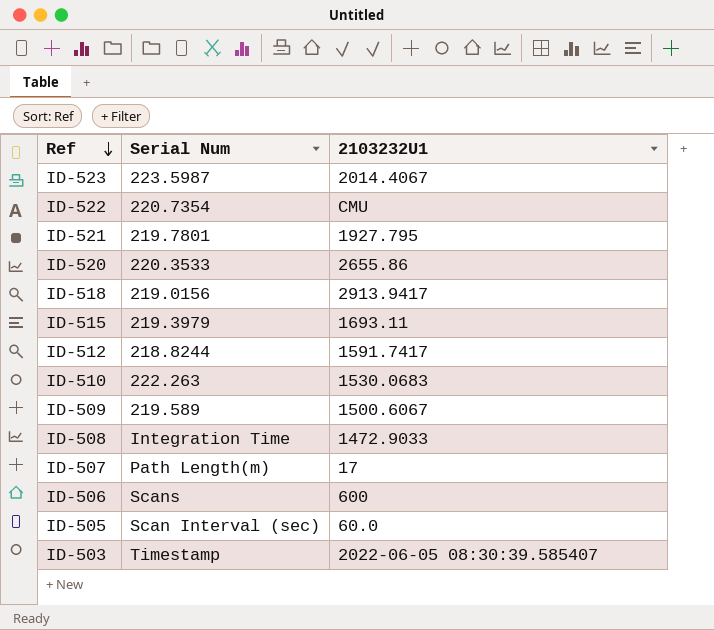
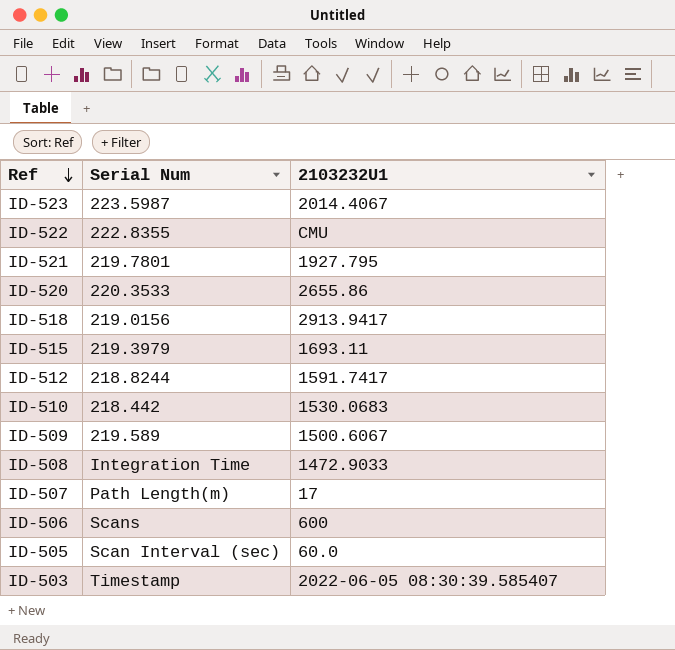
ID-522 | Serial Num: 220.7354 -> 222.8355
ID-510 | Serial Num: 222.263 -> 218.442

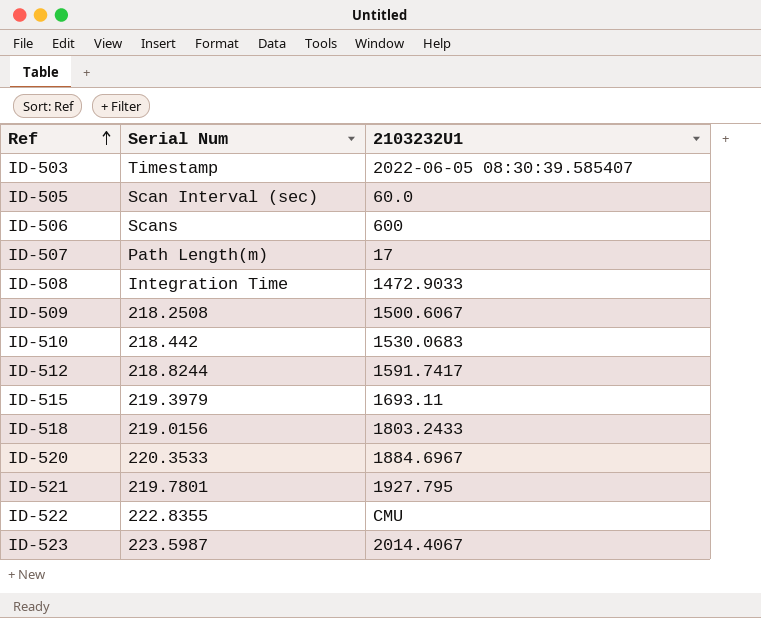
row order: Ref descending -> Ref ascending
ID-509 | Serial Num: 219.589 -> 218.2508
ID-518 | 2103232U1: 2913.9417 -> 1803.2433
ID-520 | 2103232U1: 2655.86 -> 1884.6967

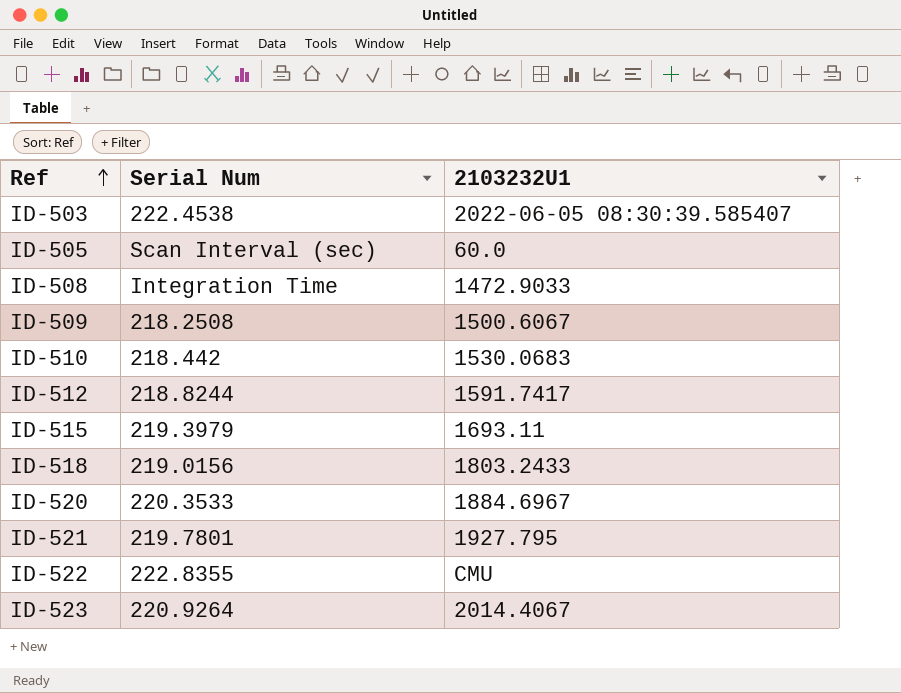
row ID-506: Scans | 600 -> none
row ID-507: Path Length(m) | 17 -> none
ID-503 | Serial Num: Timestamp -> 222.4538
ID-523 | Serial Num: 223.5987 -> 220.9264

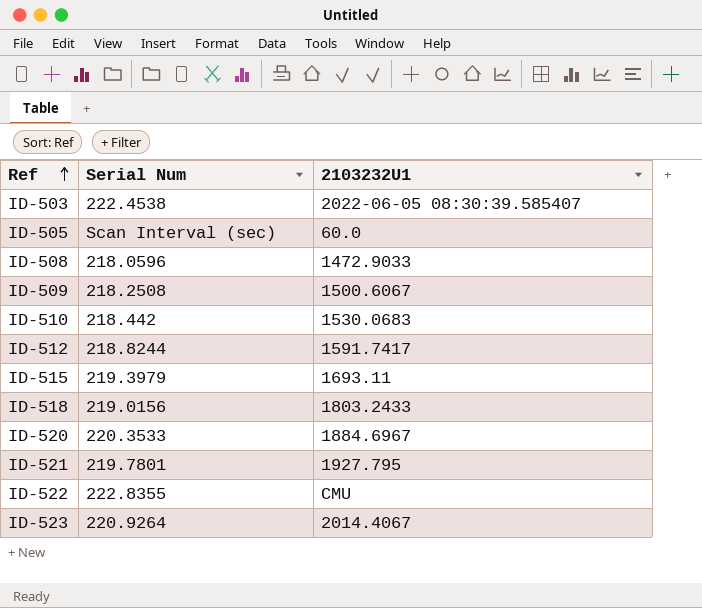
ID-508 | Serial Num: Integration Time -> 218.0596

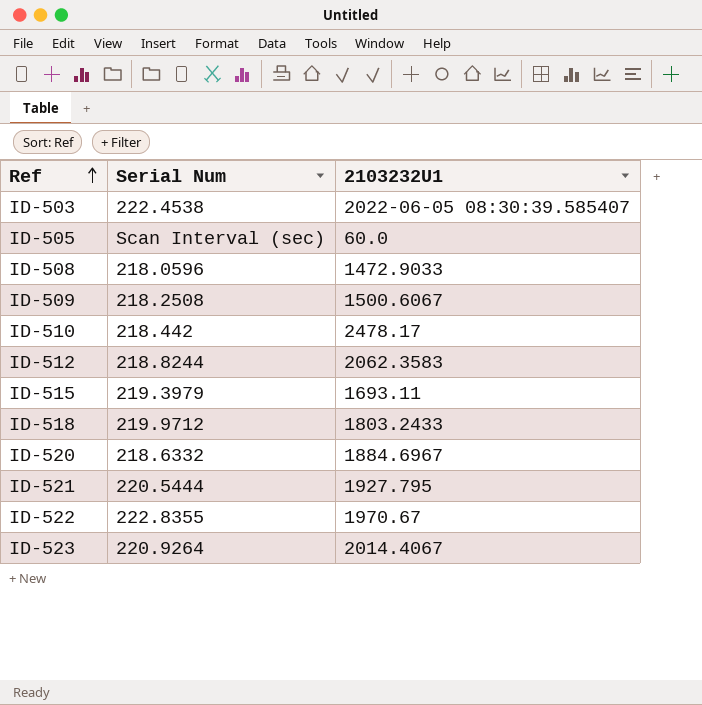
ID-510 | 2103232U1: 1530.0683 -> 2478.17
ID-512 | 2103232U1: 1591.7417 -> 2062.3583
ID-518 | Serial Num: 219.0156 -> 219.9712
ID-520 | Serial Num: 220.3533 -> 218.6332
ID-521 | Serial Num: 219.7801 -> 220.5444
ID-522 | 2103232U1: CMU -> 1970.67

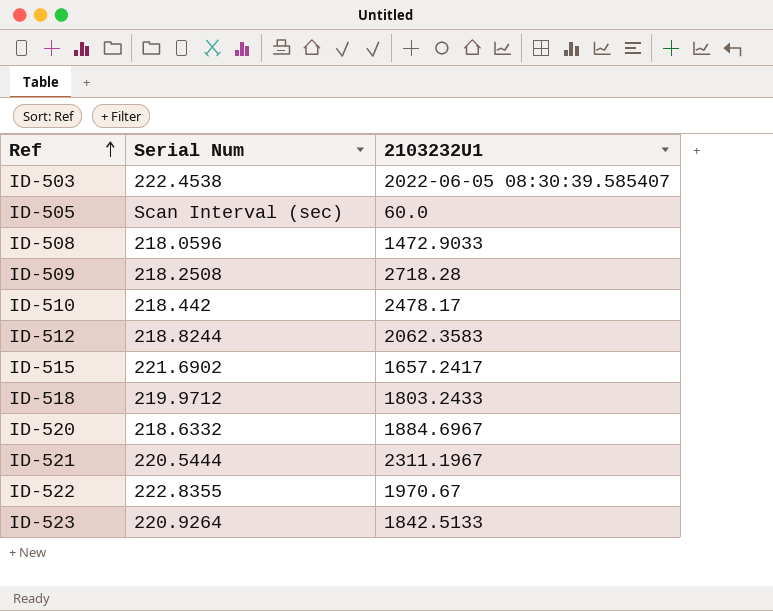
ID-509 | 2103232U1: 1500.6067 -> 2718.28
ID-515 | Serial Num: 219.3979 -> 221.6902
ID-515 | 2103232U1: 1693.11 -> 1657.2417
ID-521 | 2103232U1: 1927.795 -> 2311.1967
ID-523 | 2103232U1: 2014.4067 -> 1842.5133

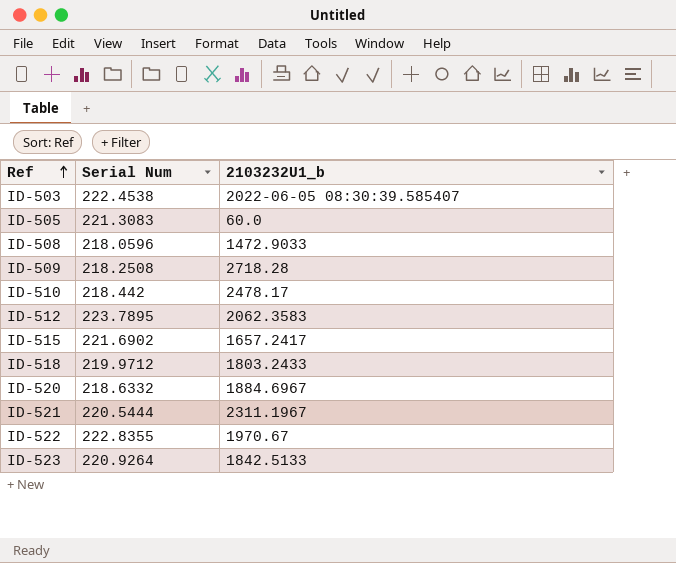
column name: 2103232U1 -> 2103232U1_b
ID-505 | Serial Num: Scan Interval (sec) -> 221.3083
ID-512 | Serial Num: 218.8244 -> 223.7895

